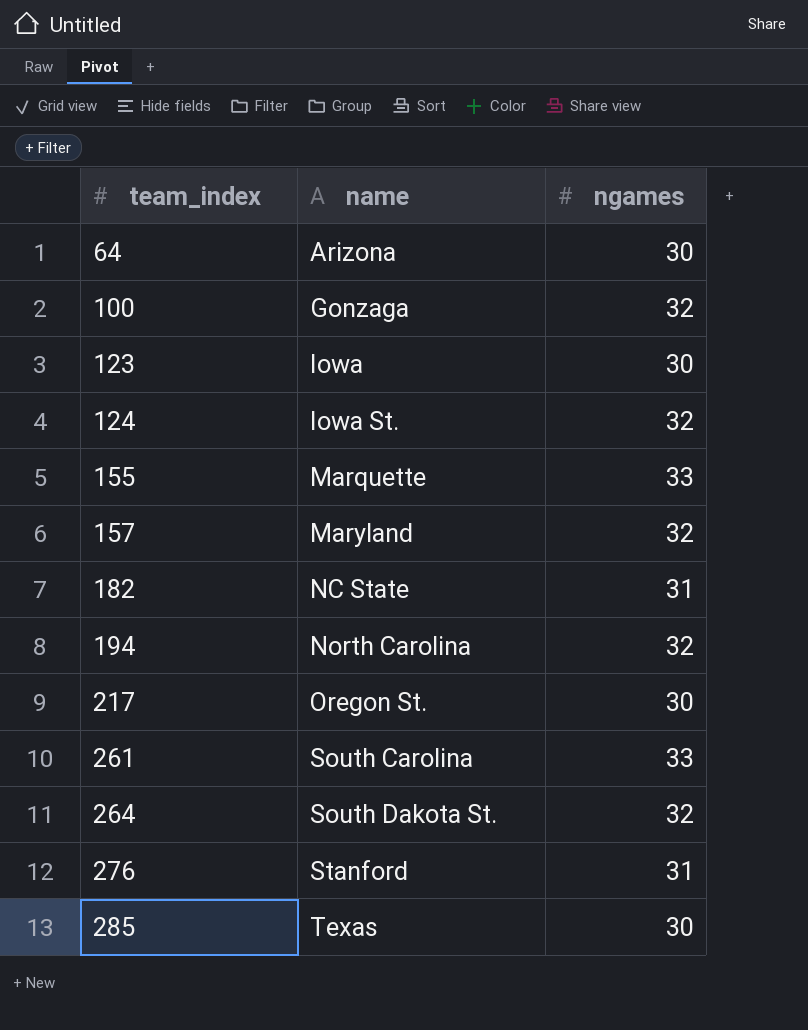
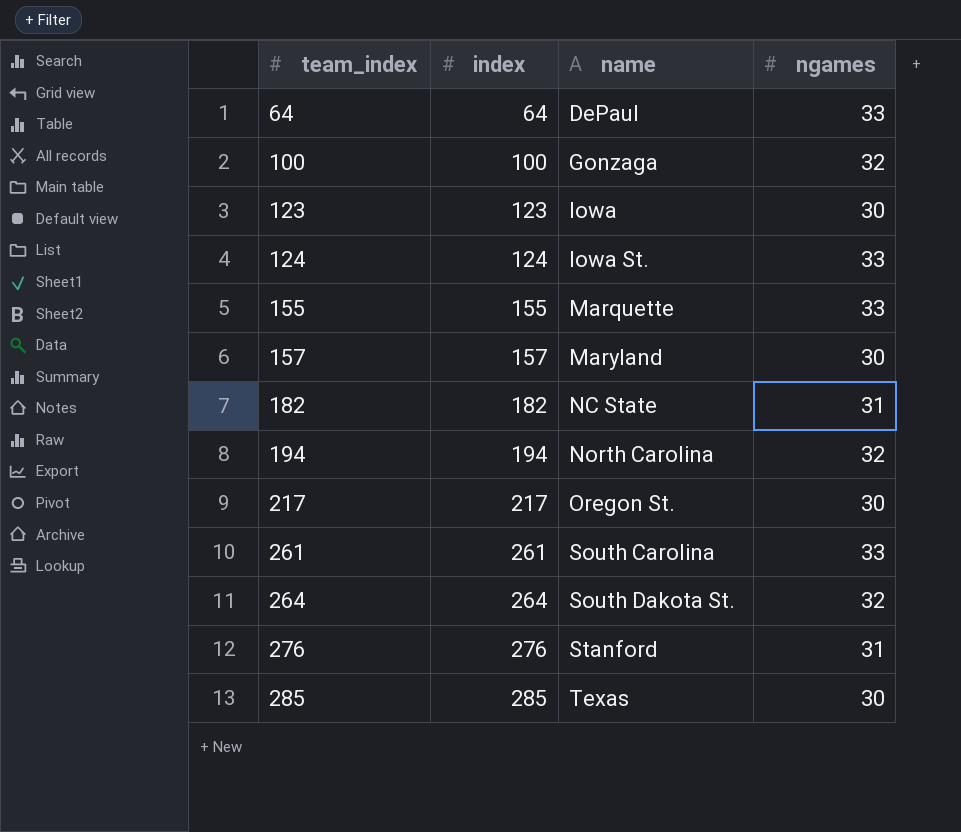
column index | position: none -> 2
64 | name: Arizona -> DePaul
64 | ngames: 30 -> 33
124 | ngames: 32 -> 33
157 | ngames: 32 -> 30

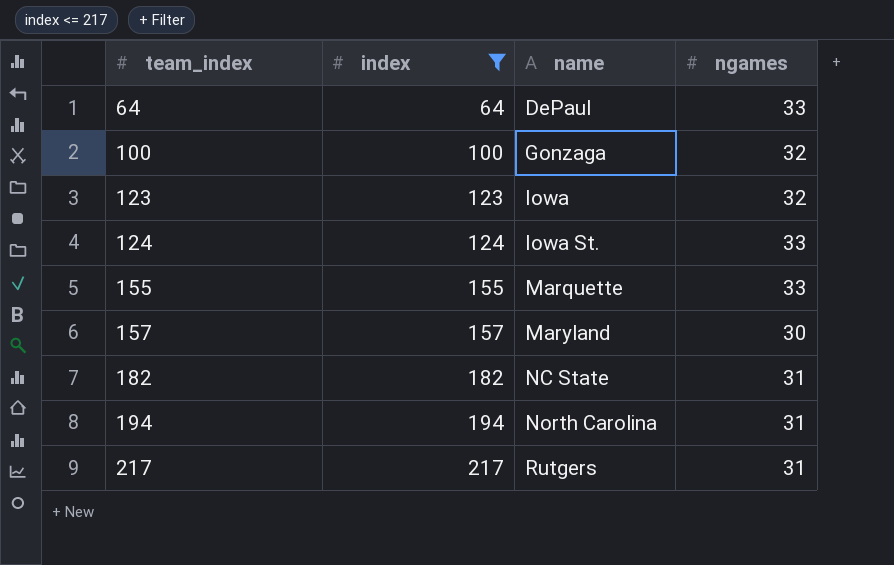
filter: none -> index <= 217
123 | ngames: 30 -> 32
194 | ngames: 32 -> 31
217 | name: Oregon St. -> Rutgers
217 | ngames: 30 -> 31

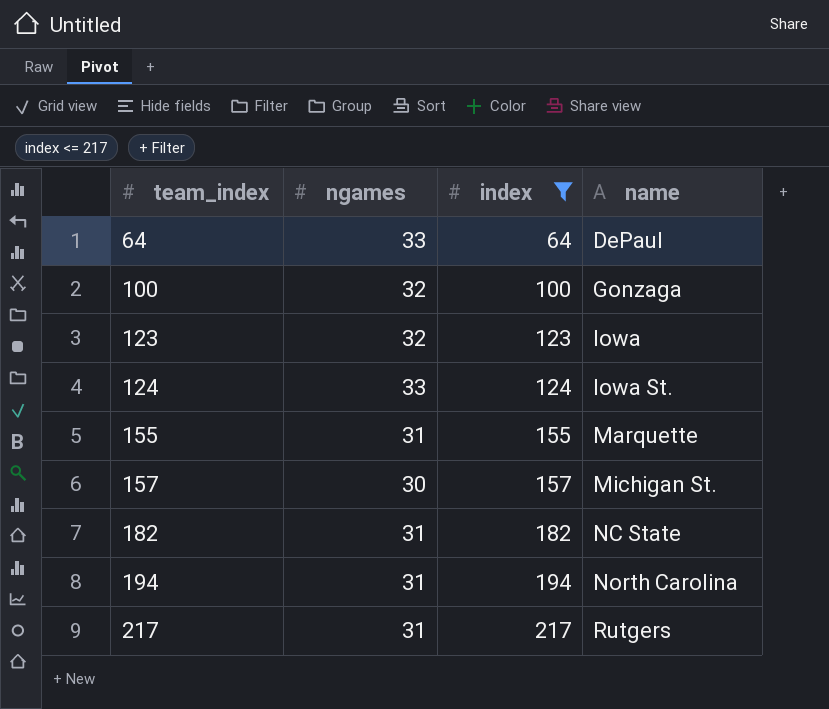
column ngames | position: 4 -> 2
155 | ngames: 33 -> 31
157 | name: Maryland -> Michigan St.

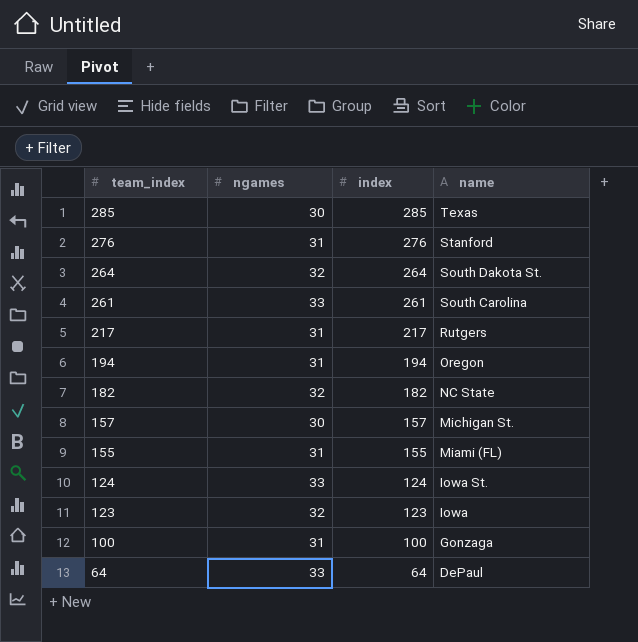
filter: index <= 217 -> none
row order: team_index ascending -> team_index descending
194 | name: North Carolina -> Oregon
182 | ngames: 31 -> 32
155 | name: Marquette -> Miami (FL)
100 | ngames: 32 -> 31

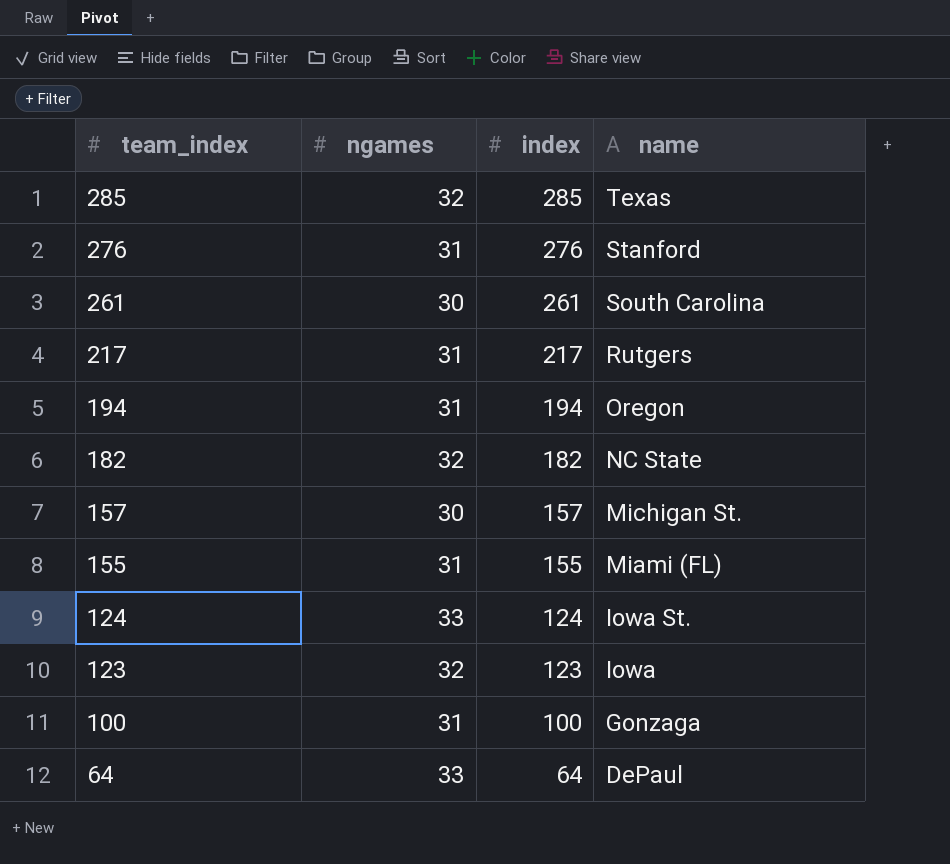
row 264: 32 | 264 | South Dakota St. -> none
285 | ngames: 30 -> 32
261 | ngames: 33 -> 30

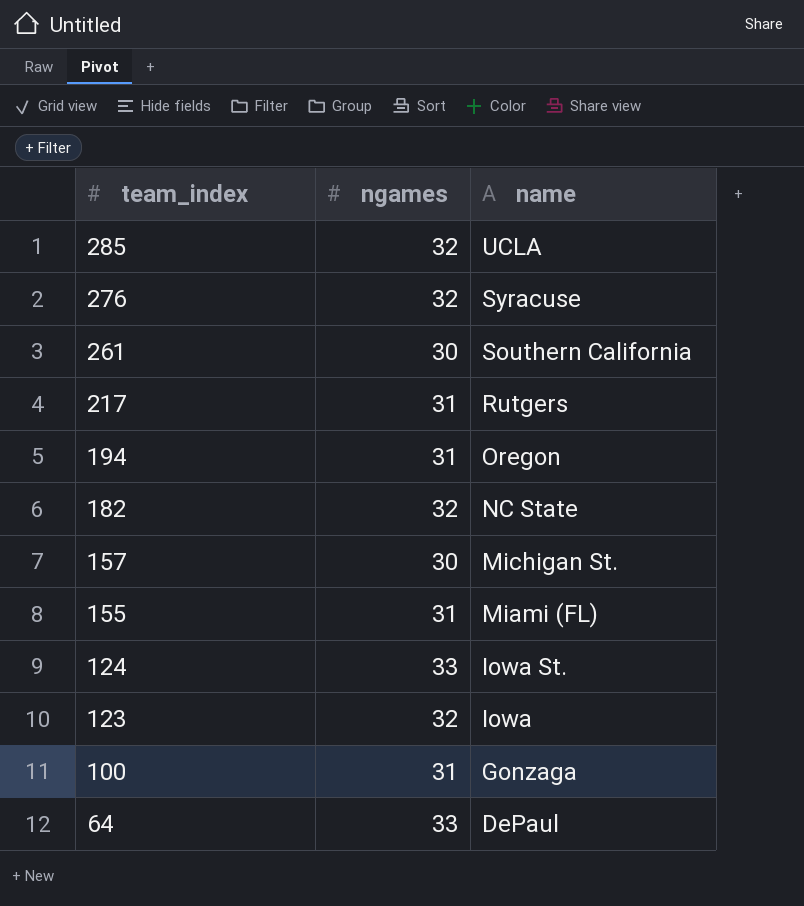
column index | position: 3 -> none
285 | name: Texas -> UCLA
276 | ngames: 31 -> 32
276 | name: Stanford -> Syracuse
261 | name: South Carolina -> Southern California

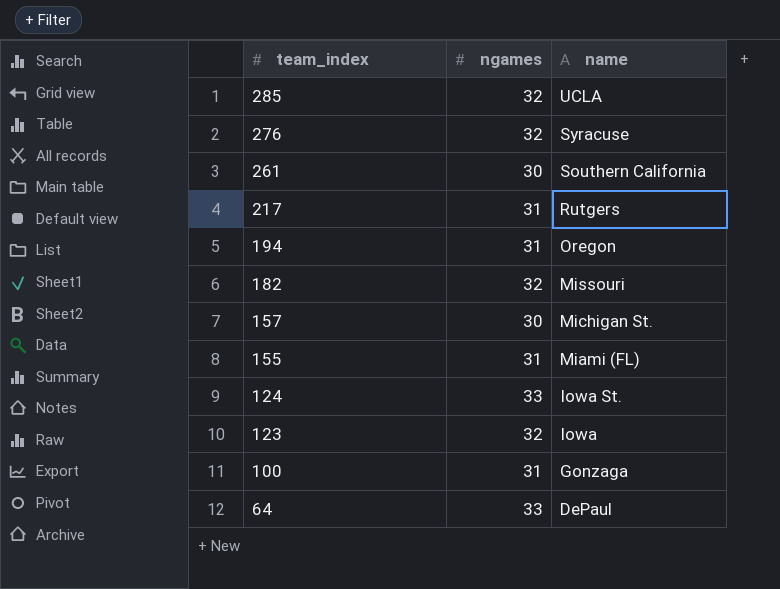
182 | name: NC State -> Missouri

